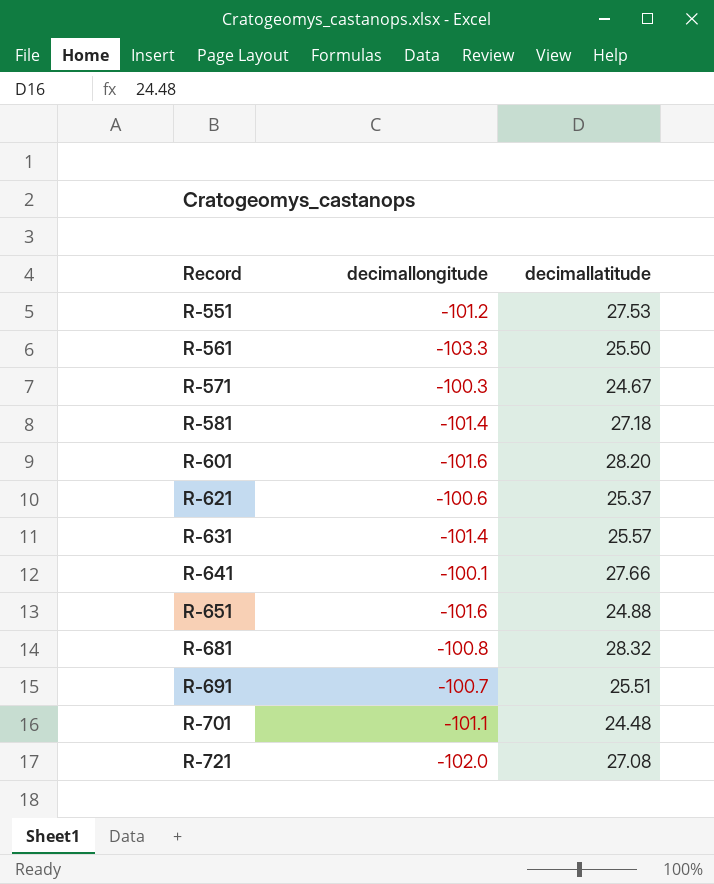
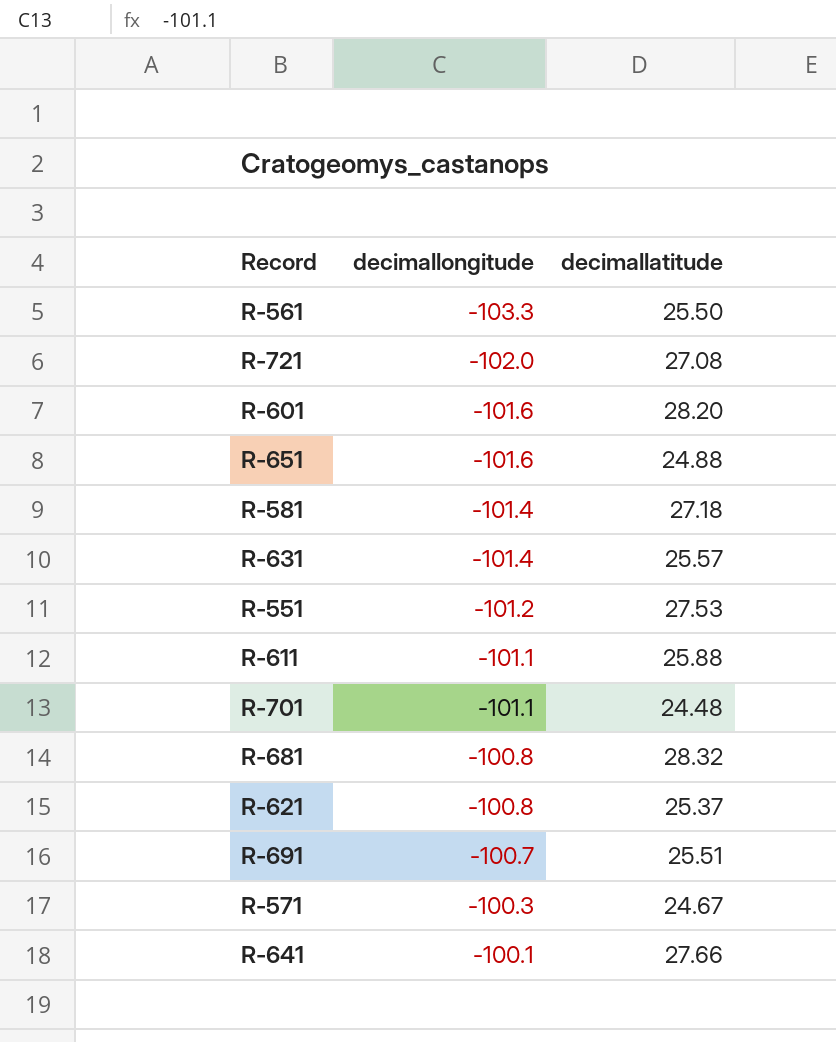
row order: Record ascending -> decimallongitude ascending
row R-611: none -> -101.1 | 25.88
R-621 | decimallongitude: -100.6 -> -100.8

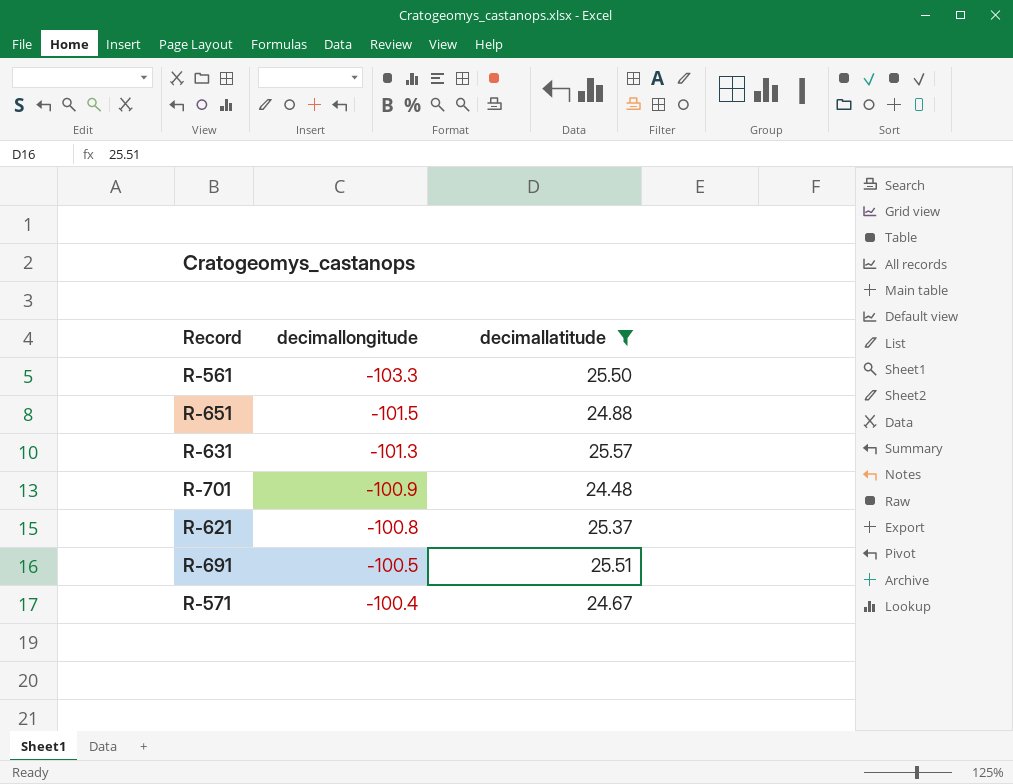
filter: none -> decimallatitude <= 25.57
R-651 | decimallongitude: -101.6 -> -101.5
R-631 | decimallongitude: -101.4 -> -101.3
R-701 | decimallongitude: -101.1 -> -100.9
R-691 | decimallongitude: -100.7 -> -100.5
R-571 | decimallongitude: -100.3 -> -100.4

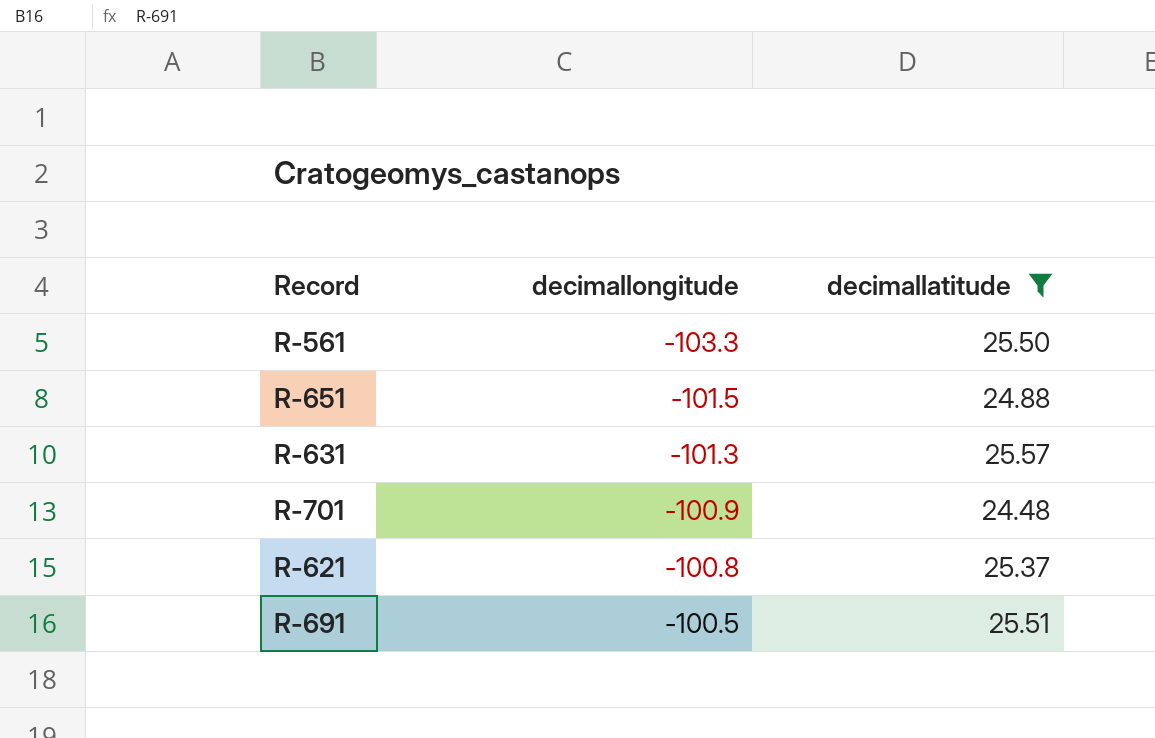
row R-571: -100.4 | 24.67 -> none

